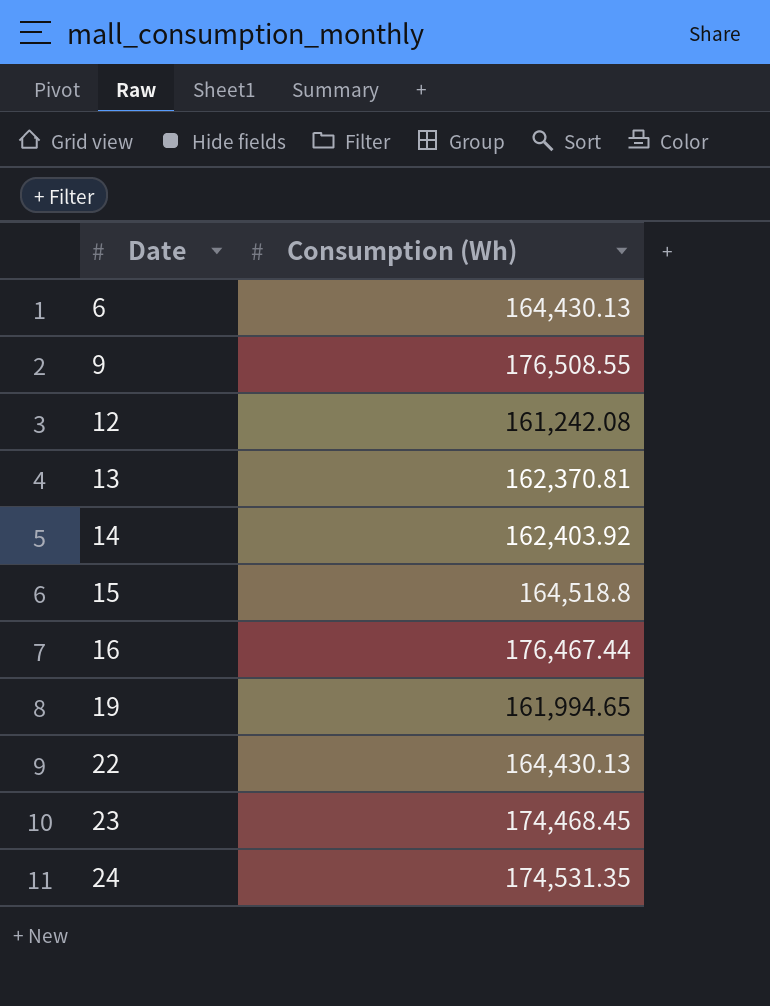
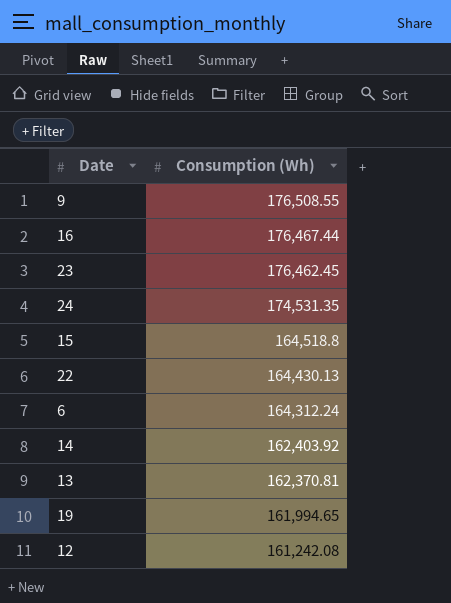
row order: Date ascending -> Consumption (Wh) descending
23 | Consumption (Wh): 174,468.45 -> 176,462.45
6 | Consumption (Wh): 164,430.13 -> 164,312.24

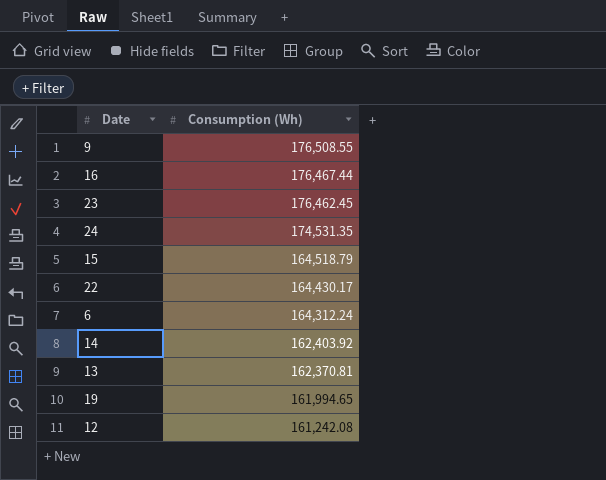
15 | Consumption (Wh): 164,518.8 -> 164,518.79
22 | Consumption (Wh): 164,430.13 -> 164,430.17

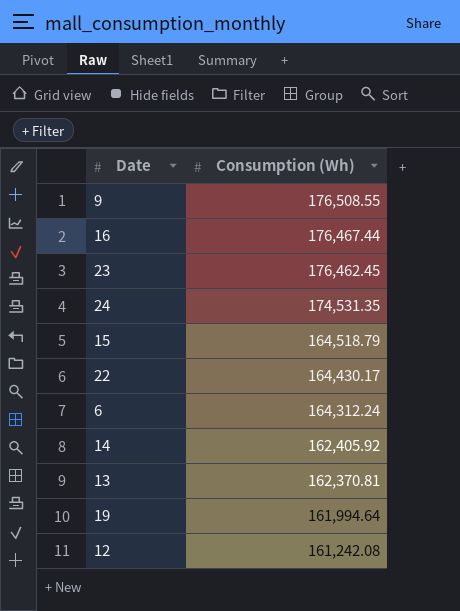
14 | Consumption (Wh): 162,403.92 -> 162,405.92
19 | Consumption (Wh): 161,994.65 -> 161,994.64

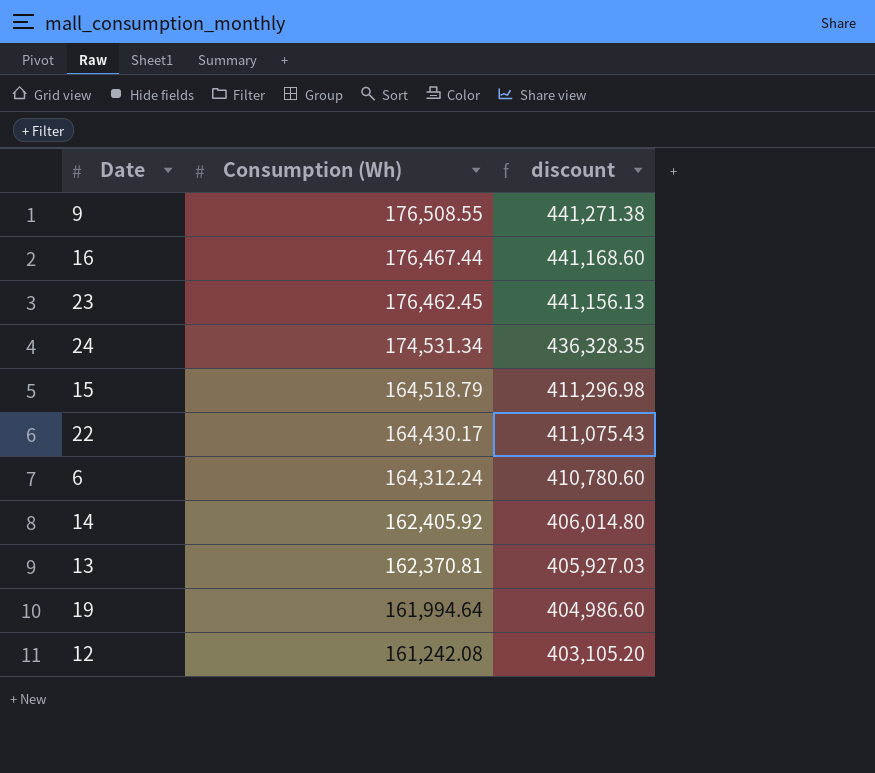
column discount | formula: none -> [Consumption (Wh)] * 2.5
24 | Consumption (Wh): 174,531.35 -> 174,531.34

